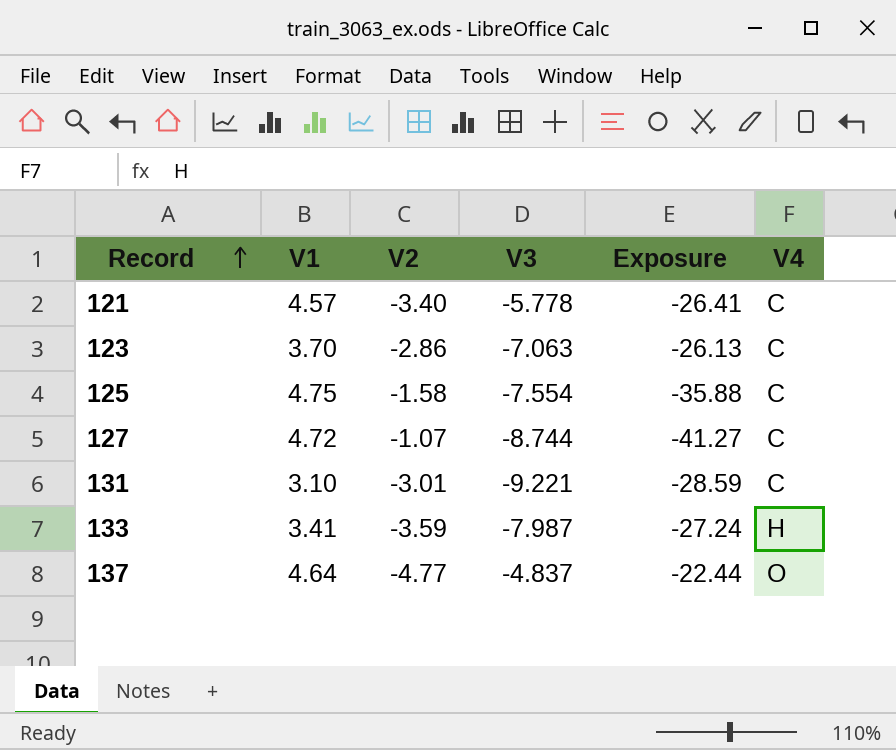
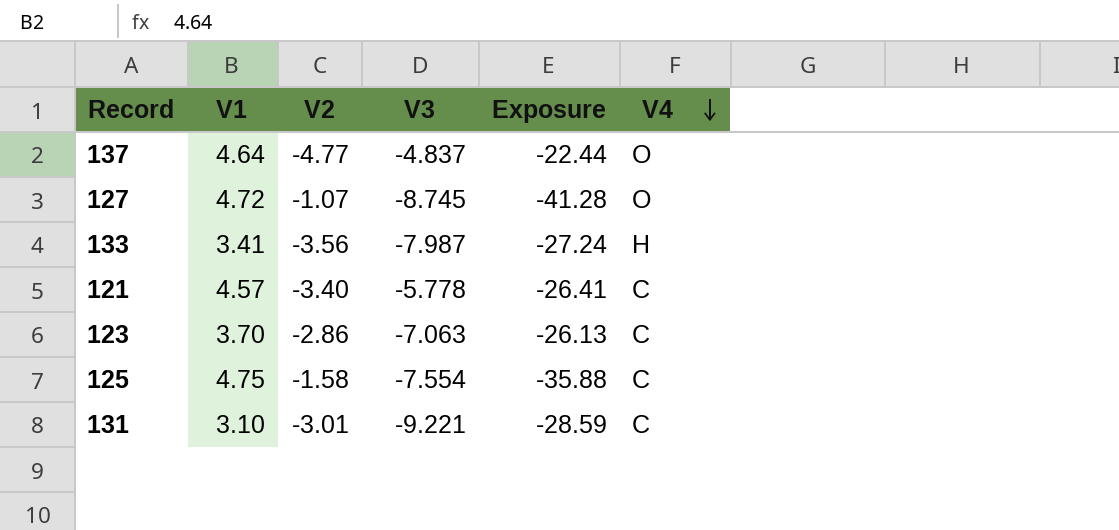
row order: Record ascending -> V4 descending
127 | V3: -8.744 -> -8.745
127 | Exposure: -41.27 -> -41.28
127 | V4: C -> O
133 | V2: -3.59 -> -3.56

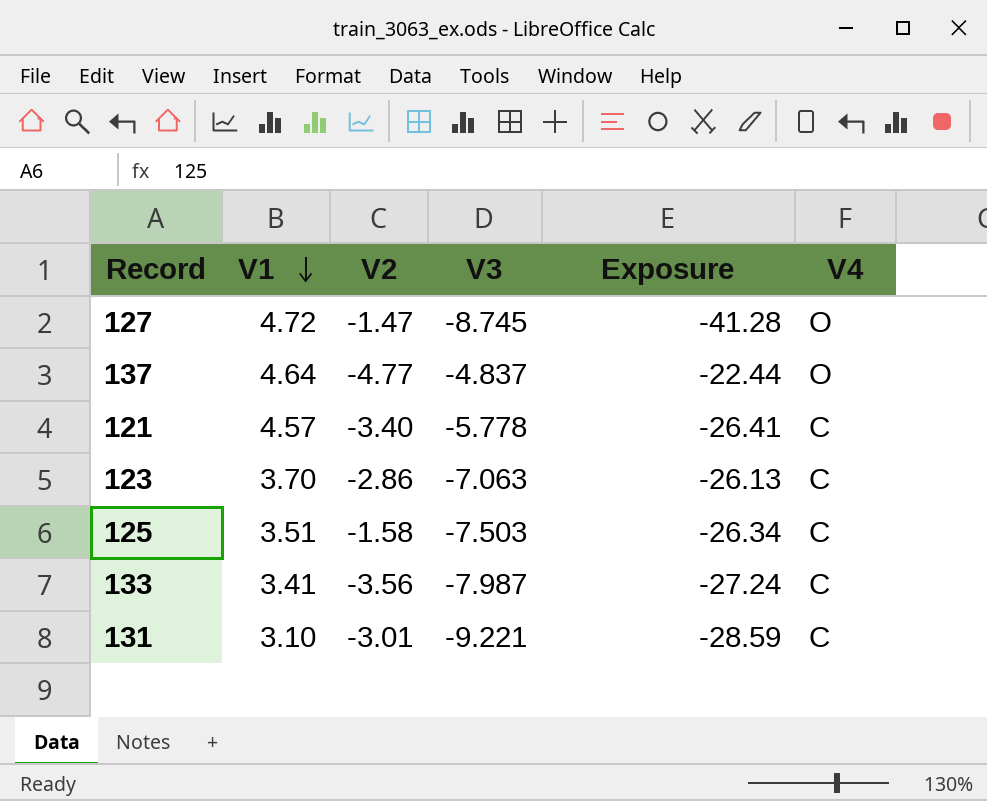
row order: V4 descending -> V1 descending
127 | V2: -1.07 -> -1.47
125 | V1: 4.75 -> 3.51
125 | V3: -7.554 -> -7.503
125 | Exposure: -35.88 -> -26.34
133 | V4: H -> C

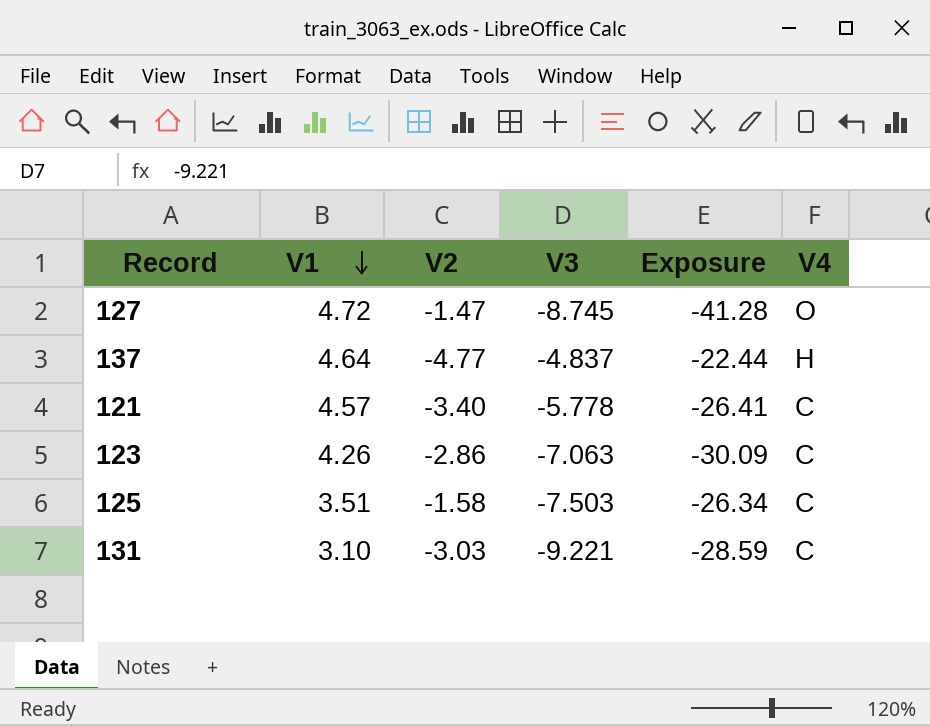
row 133: 3.41 | -3.56 | -7.987 | -27.24 | C -> none
137 | V4: O -> H
123 | V1: 3.70 -> 4.26
123 | Exposure: -26.13 -> -30.09
131 | V2: -3.01 -> -3.03

